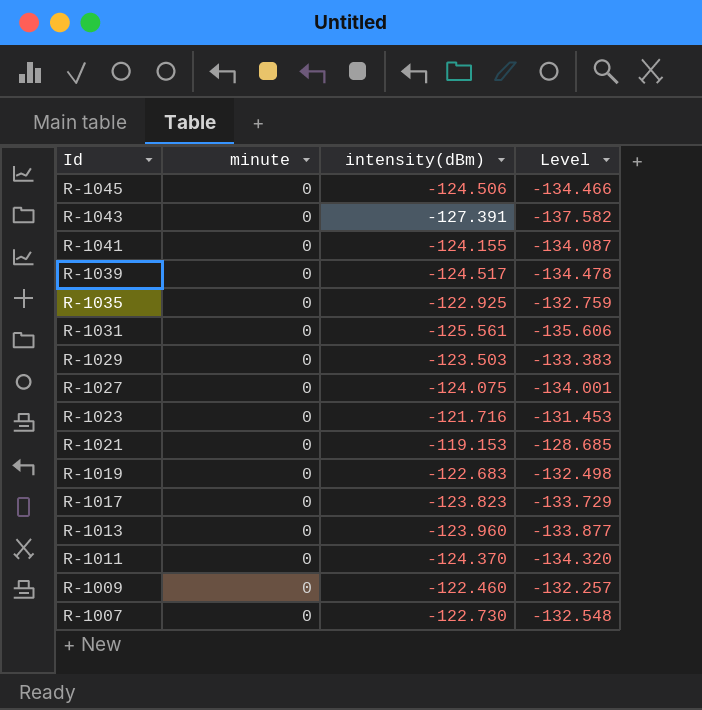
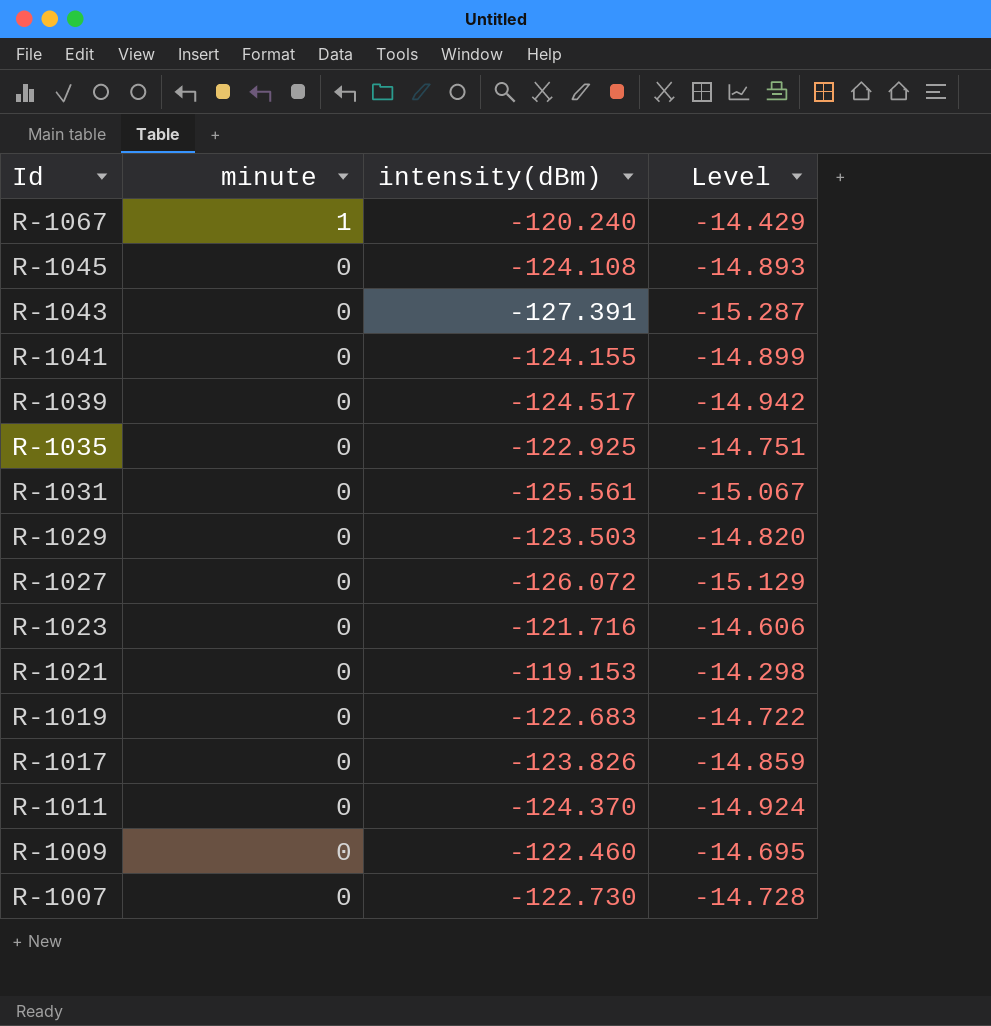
column Level | formula: [intensity(dBm)] * 1.08 -> [intensity(dBm)] * 0.12
row R-1013: 0 | -123.960 | -133.877 -> none
row R-1067: none -> 1 | -120.240 | -14.429
R-1045 | intensity(dBm): -124.506 -> -124.108
R-1027 | intensity(dBm): -124.075 -> -126.072
R-1017 | intensity(dBm): -123.823 -> -123.826

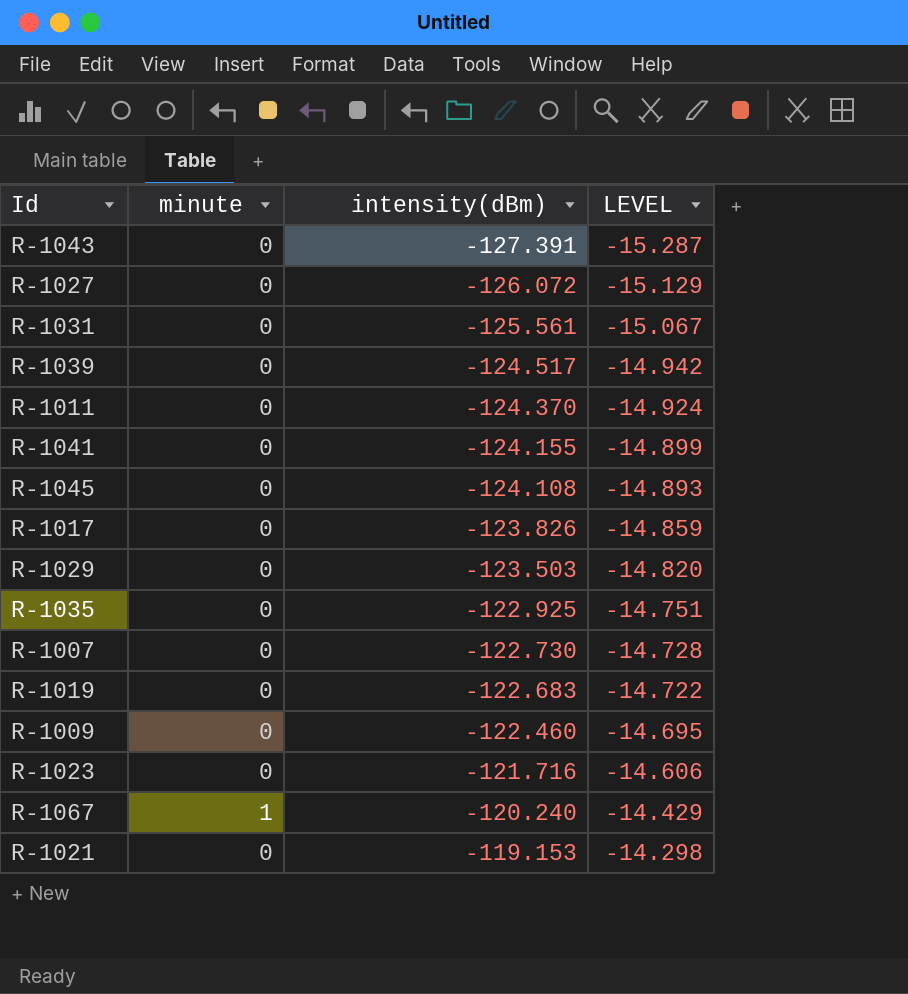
row order: Id descending -> intensity(dBm) ascending
column name: Level -> LEVEL

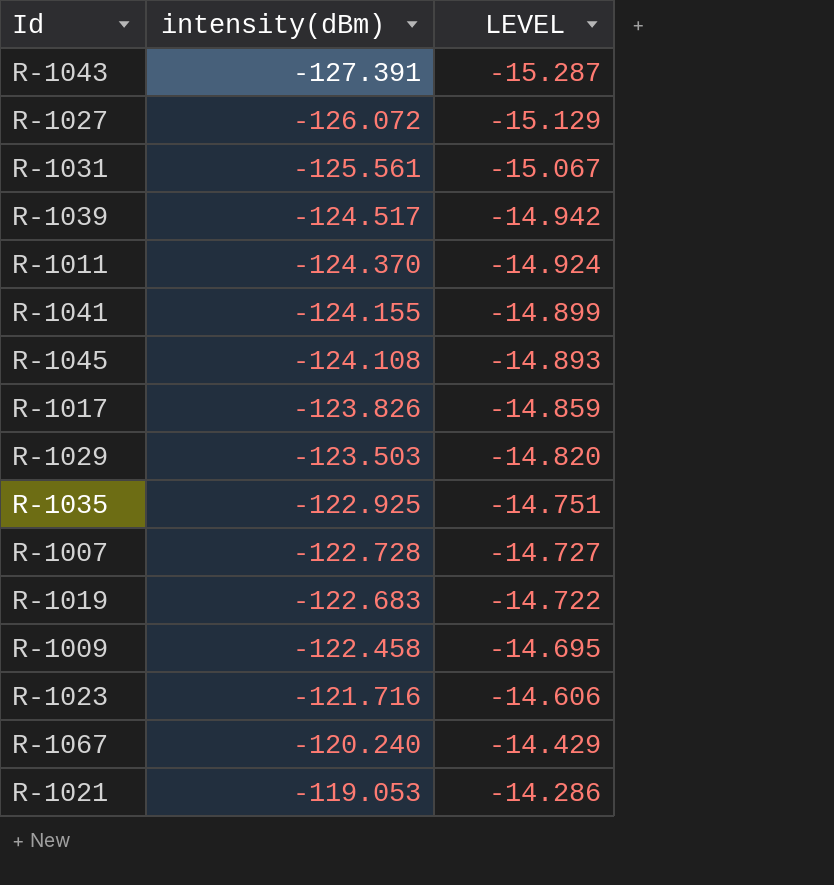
column minute | position: 2 -> none
R-1007 | intensity(dBm): -122.730 -> -122.728
R-1007 | LEVEL: -14.728 -> -14.727
R-1009 | intensity(dBm): -122.460 -> -122.458
R-1021 | intensity(dBm): -119.153 -> -119.053
R-1021 | LEVEL: -14.298 -> -14.286

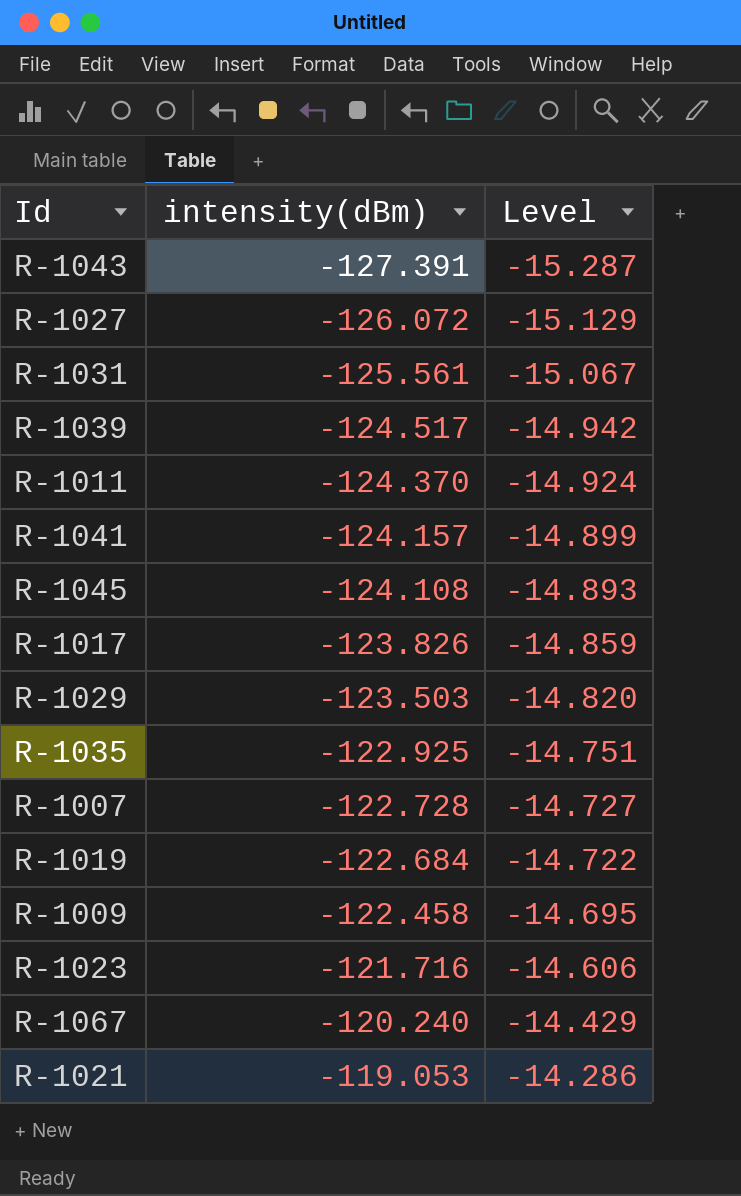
column name: LEVEL -> Level
R-1041 | intensity(dBm): -124.155 -> -124.157
R-1019 | intensity(dBm): -122.683 -> -122.684

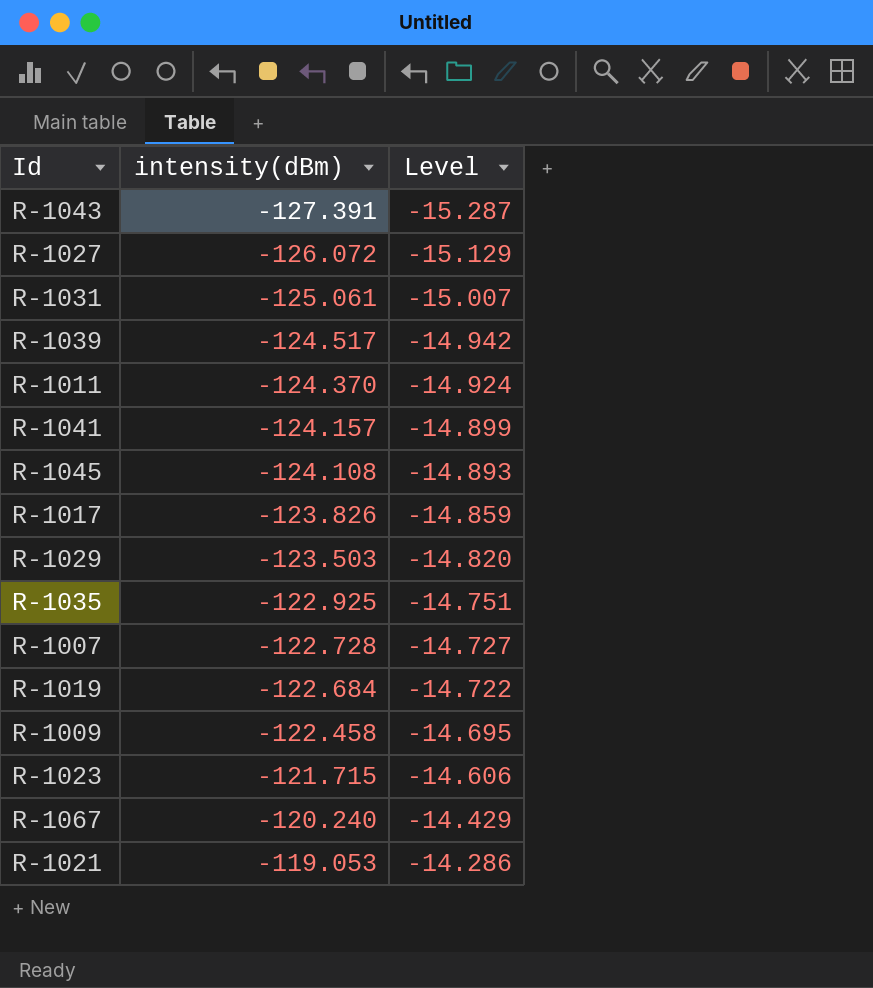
R-1031 | intensity(dBm): -125.561 -> -125.061
R-1031 | Level: -15.067 -> -15.007
R-1023 | intensity(dBm): -121.716 -> -121.715

